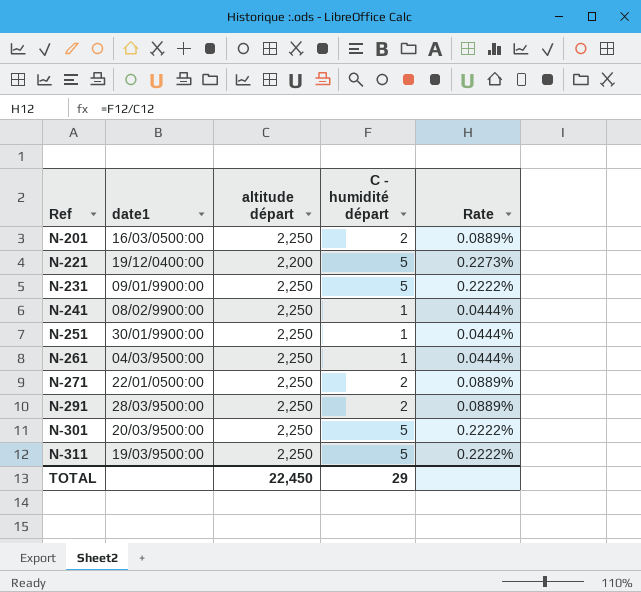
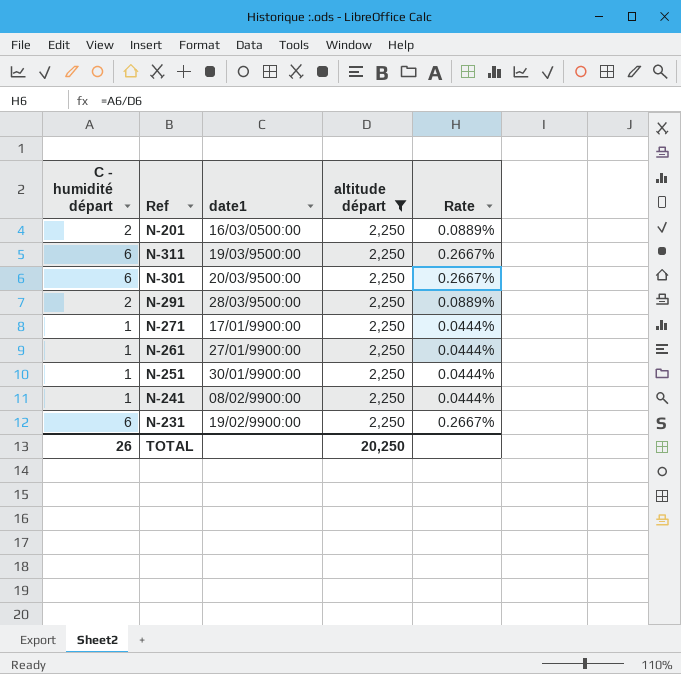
filter: none -> altitude départ = 2,250
row order: Ref ascending -> date1 ascending
column C - humidité départ | position: 4 -> 1
N-311 | C - humidité départ: 5 -> 6
N-311 | Rate: 0.2222% -> 0.2667%
N-301 | C - humidité départ: 5 -> 6
N-301 | Rate: 0.2222% -> 0.2667%
N-271 | C - humidité départ: 2 -> 1
N-271 | date1: 22/01/0500:00 -> 17/01/9900:00
N-271 | Rate: 0.0889% -> 0.0444%
N-261 | date1: 04/03/9500:00 -> 27/01/9900:00
N-231 | C - humidité départ: 5 -> 6
N-231 | date1: 09/01/9900:00 -> 19/02/9900:00
N-231 | Rate: 0.2222% -> 0.2667%
TOTAL | C - humidité départ: 29 -> 26
TOTAL | altitude départ: 22,450 -> 20,250

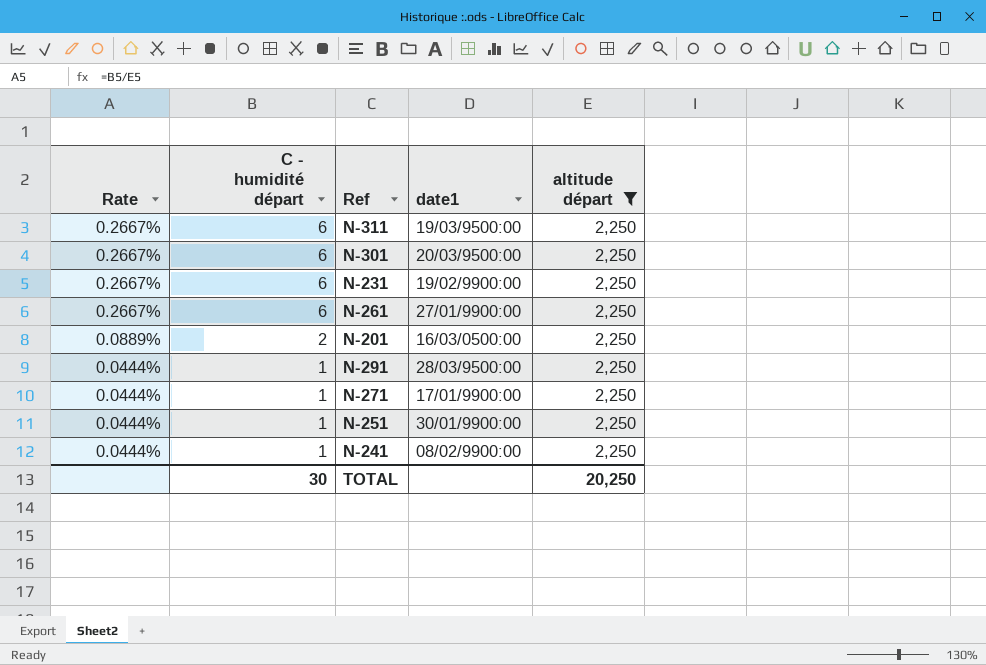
row order: date1 ascending -> Rate descending
column Rate | position: 5 -> 1
N-261 | Rate: 0.0444% -> 0.2667%
N-261 | C - humidité départ: 1 -> 6
N-291 | Rate: 0.0889% -> 0.0444%
N-291 | C - humidité départ: 2 -> 1
TOTAL | C - humidité départ: 26 -> 30

